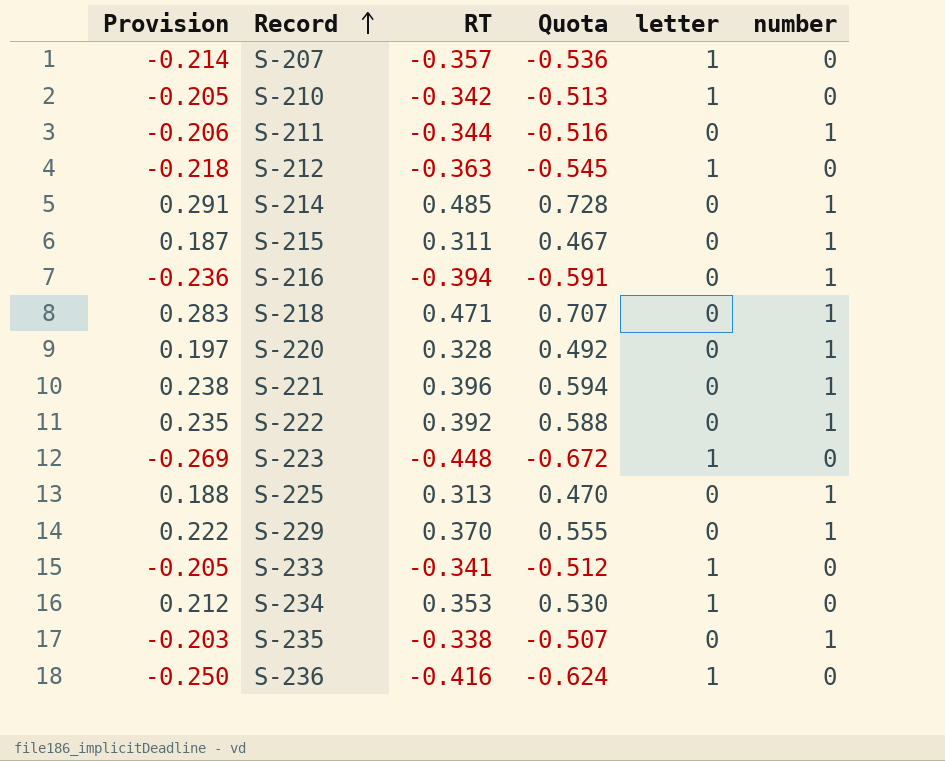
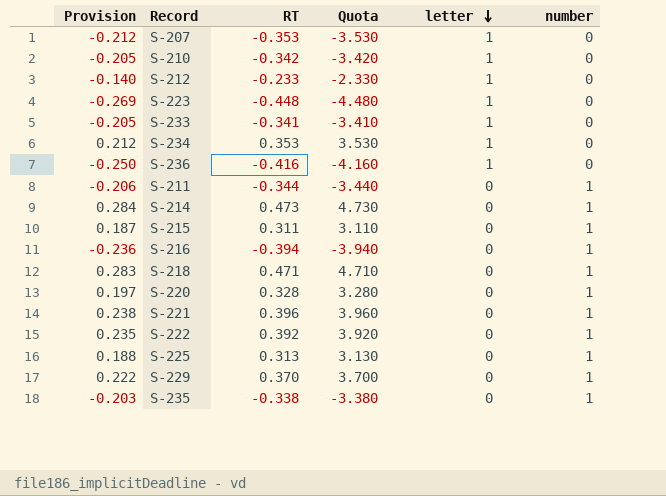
row order: Record ascending -> letter descending
column Quota | formula: [RT] * 1.5 -> [RT] * 10
S-207 | Provision: -0.214 -> -0.212
S-207 | RT: -0.357 -> -0.353
S-212 | Provision: -0.218 -> -0.140
S-212 | RT: -0.363 -> -0.233
S-214 | Provision: 0.291 -> 0.284
S-214 | RT: 0.485 -> 0.473

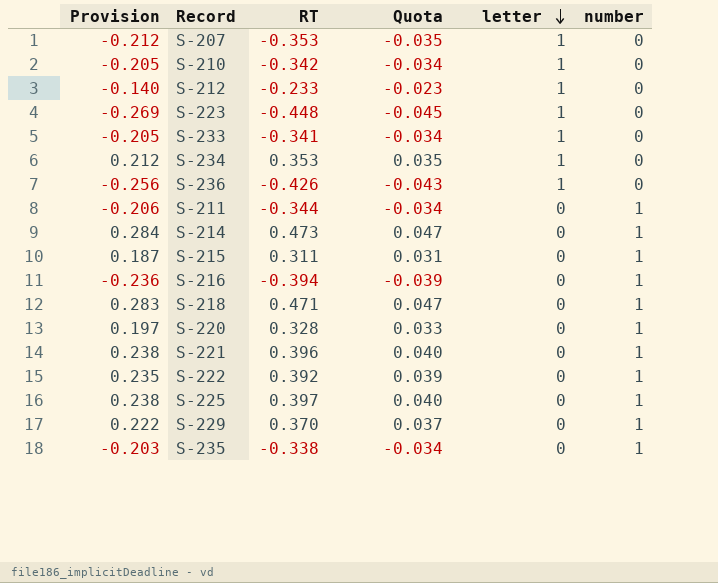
column Quota | formula: [RT] * 10 -> [RT] * 0.1
S-236 | Provision: -0.250 -> -0.256
S-236 | RT: -0.416 -> -0.426
S-225 | Provision: 0.188 -> 0.238
S-225 | RT: 0.313 -> 0.397

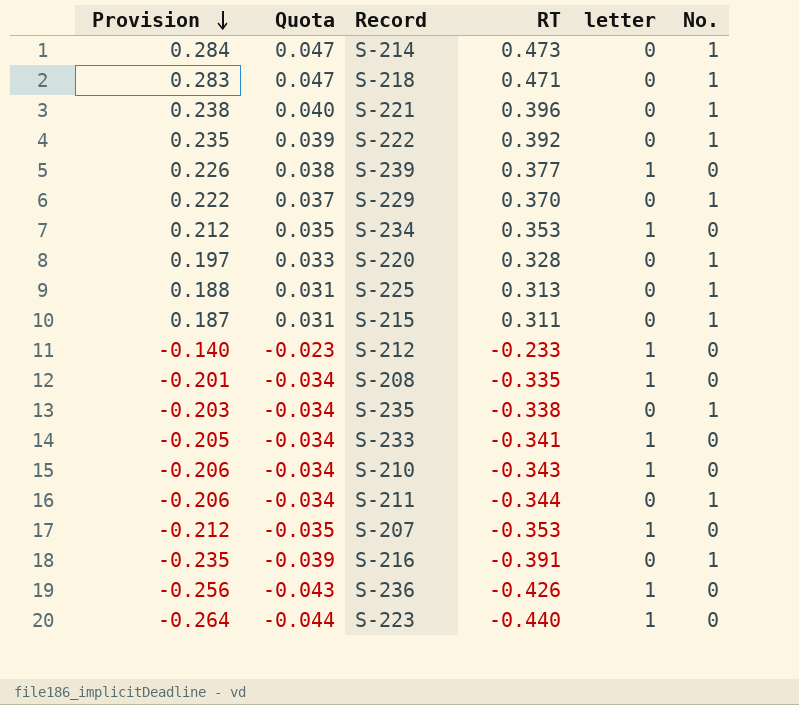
row order: letter descending -> Provision descending
column Quota | position: 4 -> 2
column name: number -> No.
row S-239: none -> 0.226 | 0.038 | 0.377 | 1 | 0
S-225 | Provision: 0.238 -> 0.188
S-225 | Quota: 0.040 -> 0.031
S-225 | RT: 0.397 -> 0.313
row S-208: none -> -0.201 | -0.034 | -0.335 | 1 | 0
S-210 | Provision: -0.205 -> -0.206
S-210 | RT: -0.342 -> -0.343
S-216 | Provision: -0.236 -> -0.235
S-216 | RT: -0.394 -> -0.391
S-223 | Provision: -0.269 -> -0.264
S-223 | Quota: -0.045 -> -0.044
S-223 | RT: -0.448 -> -0.440

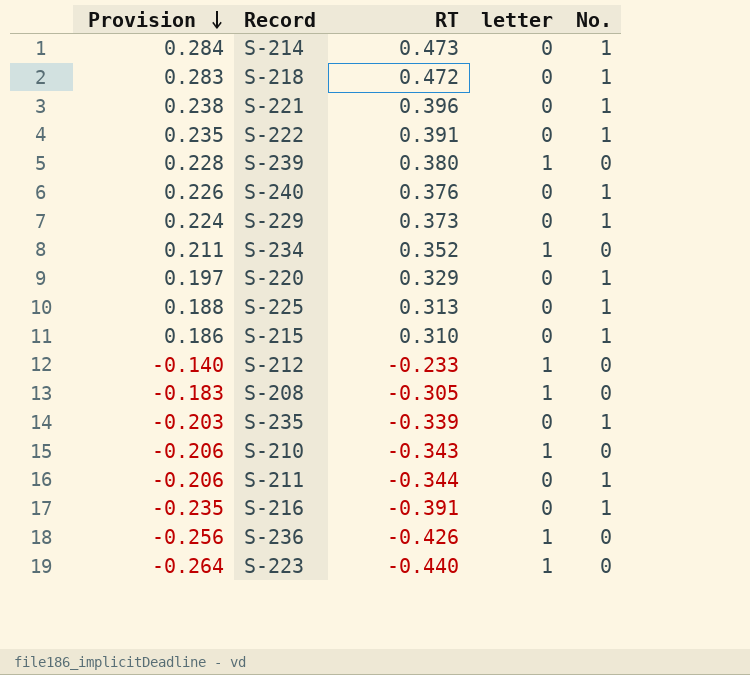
column Quota | formula: [RT] * 0.1 -> none
row S-233: -0.205 | -0.034 | -0.341 | 1 | 0 -> none
row S-207: -0.212 | -0.035 | -0.353 | 1 | 0 -> none
S-218 | RT: 0.471 -> 0.472
S-222 | RT: 0.392 -> 0.391
S-239 | Provision: 0.226 -> 0.228
S-239 | RT: 0.377 -> 0.380
row S-240: none -> 0.226 | 0.376 | 0 | 1
S-229 | Provision: 0.222 -> 0.224
S-229 | RT: 0.370 -> 0.373
S-234 | Provision: 0.212 -> 0.211
S-234 | RT: 0.353 -> 0.352
S-220 | RT: 0.328 -> 0.329
S-215 | Provision: 0.187 -> 0.186
S-215 | RT: 0.311 -> 0.310
S-208 | Provision: -0.201 -> -0.183
S-208 | RT: -0.335 -> -0.305
S-235 | RT: -0.338 -> -0.339

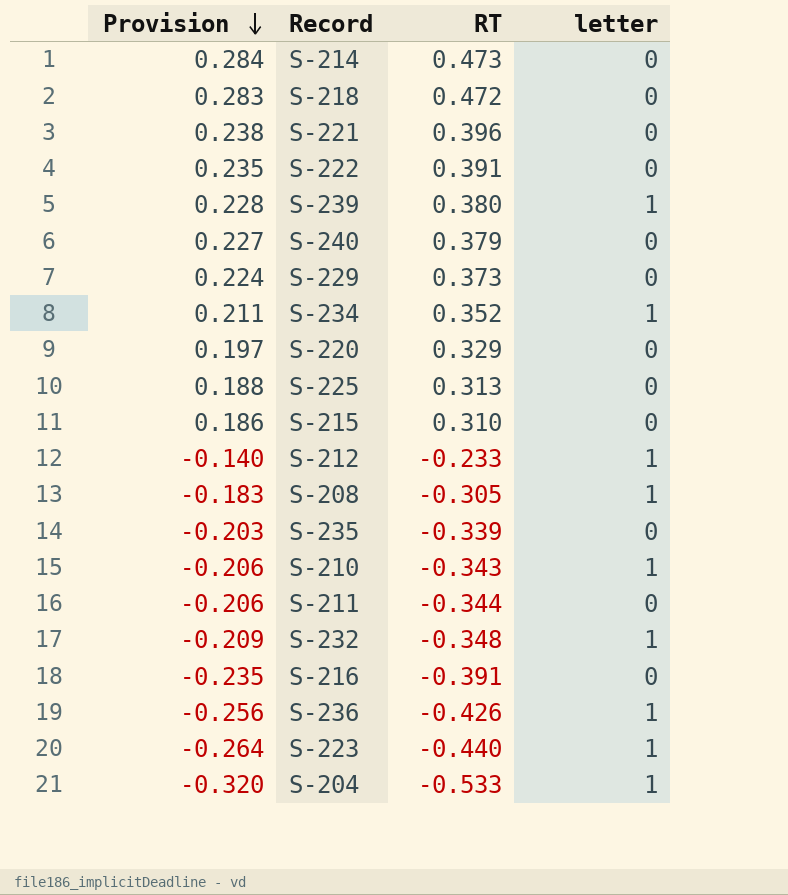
column No. | position: 5 -> none
S-240 | Provision: 0.226 -> 0.227
S-240 | RT: 0.376 -> 0.379
row S-232: none -> -0.209 | -0.348 | 1
row S-204: none -> -0.320 | -0.533 | 1

